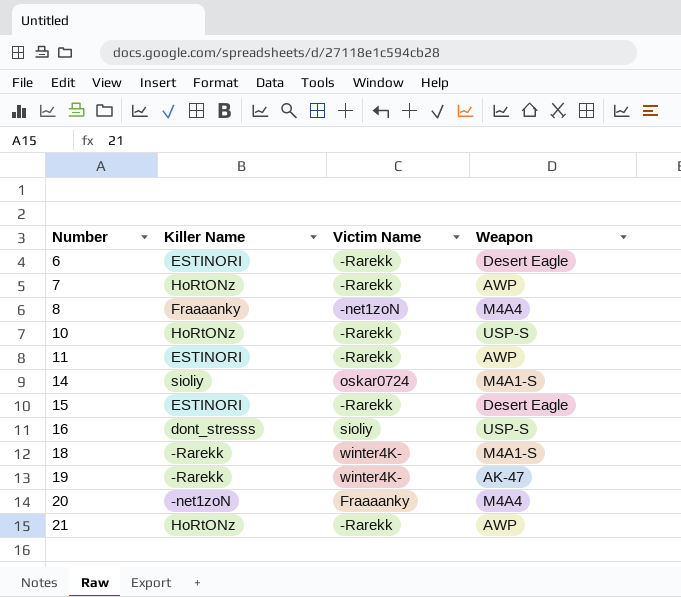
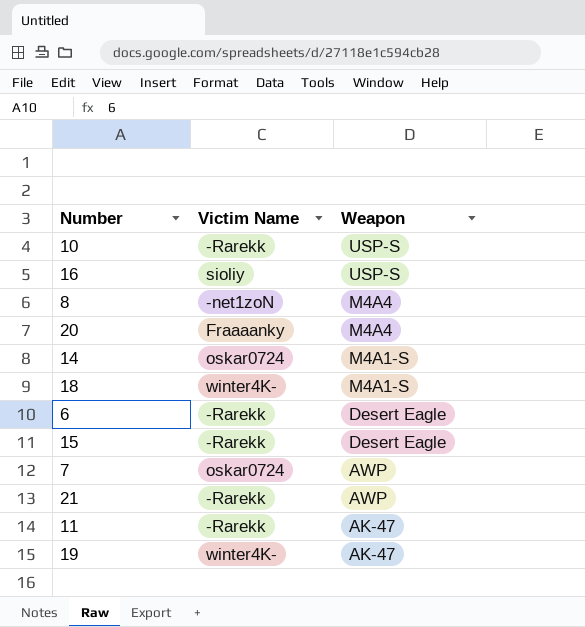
row order: Number ascending -> Weapon descending
column Killer Name | position: 2 -> none
7 | Victim Name: -Rarekk -> oskar0724
11 | Weapon: AWP -> AK-47

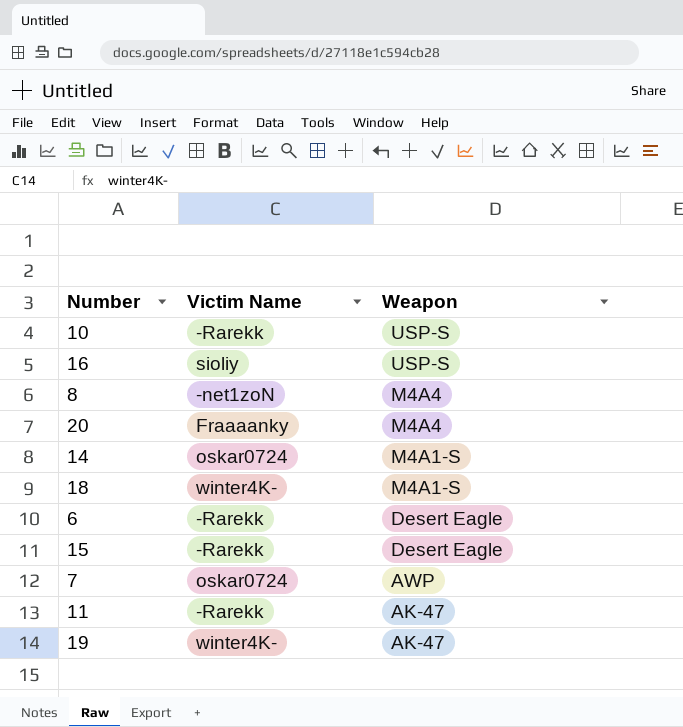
row 21: -Rarekk | AWP -> none

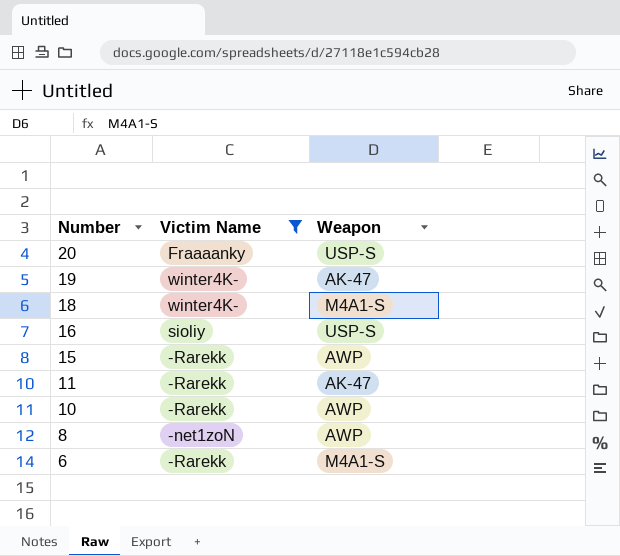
filter: none -> Victim Name != oskar0724
row order: Weapon descending -> Number descending
20 | Weapon: M4A4 -> USP-S
15 | Weapon: Desert Eagle -> AWP
10 | Weapon: USP-S -> AWP
8 | Weapon: M4A4 -> AWP
6 | Weapon: Desert Eagle -> M4A1-S

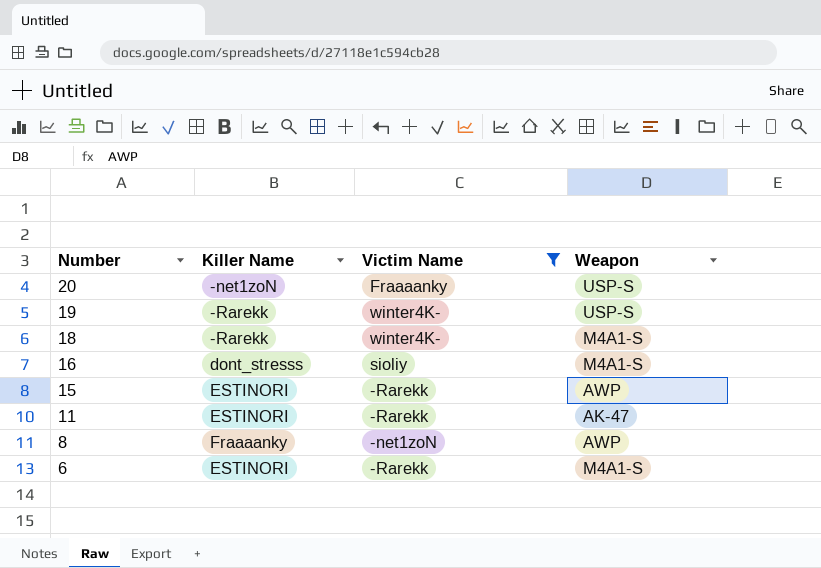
column Killer Name | position: none -> 2
row 10: -Rarekk | AWP -> none
19 | Weapon: AK-47 -> USP-S
16 | Weapon: USP-S -> M4A1-S

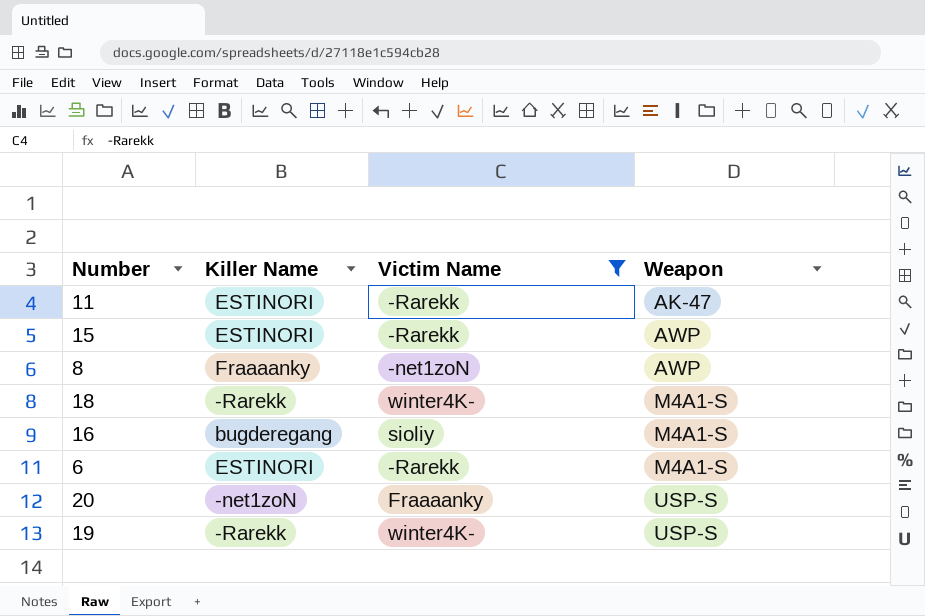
row order: Number descending -> Weapon ascending
16 | Killer Name: dont_stresss -> bugderegang

